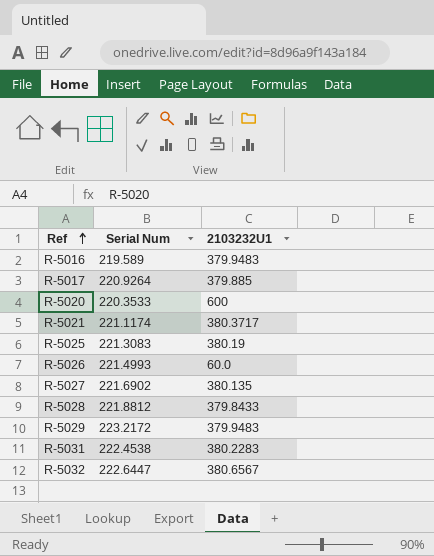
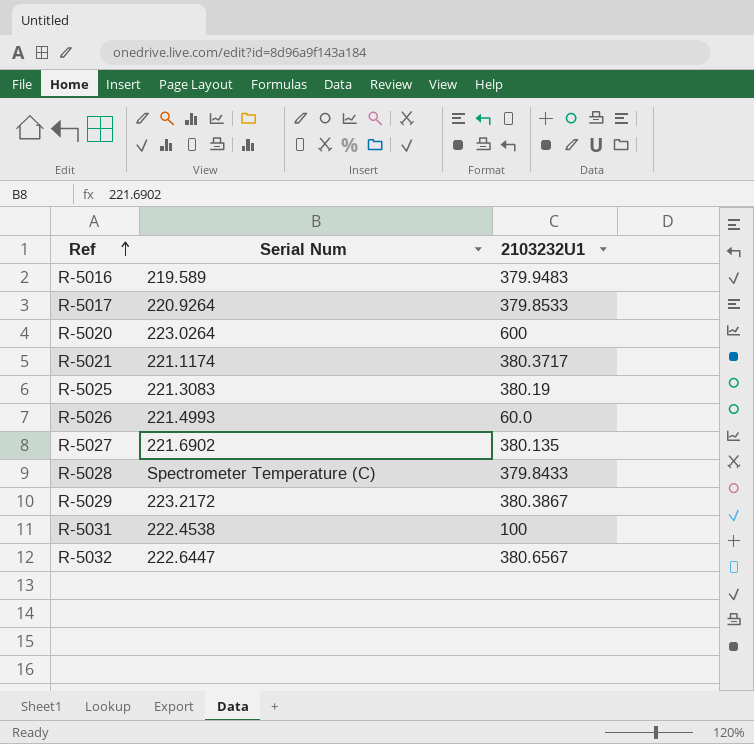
R-5017 | 2103232U1: 379.885 -> 379.8533
R-5020 | Serial Num: 220.3533 -> 223.0264
R-5028 | Serial Num: 221.8812 -> Spectrometer Temperature (C)
R-5029 | 2103232U1: 379.9483 -> 380.3867
R-5031 | 2103232U1: 380.2283 -> 100

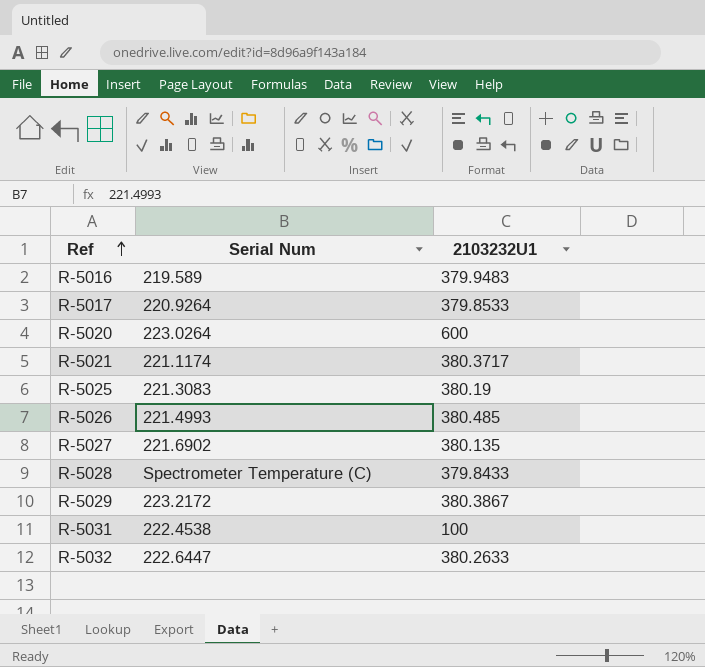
R-5026 | 2103232U1: 60.0 -> 380.485
R-5032 | 2103232U1: 380.6567 -> 380.2633

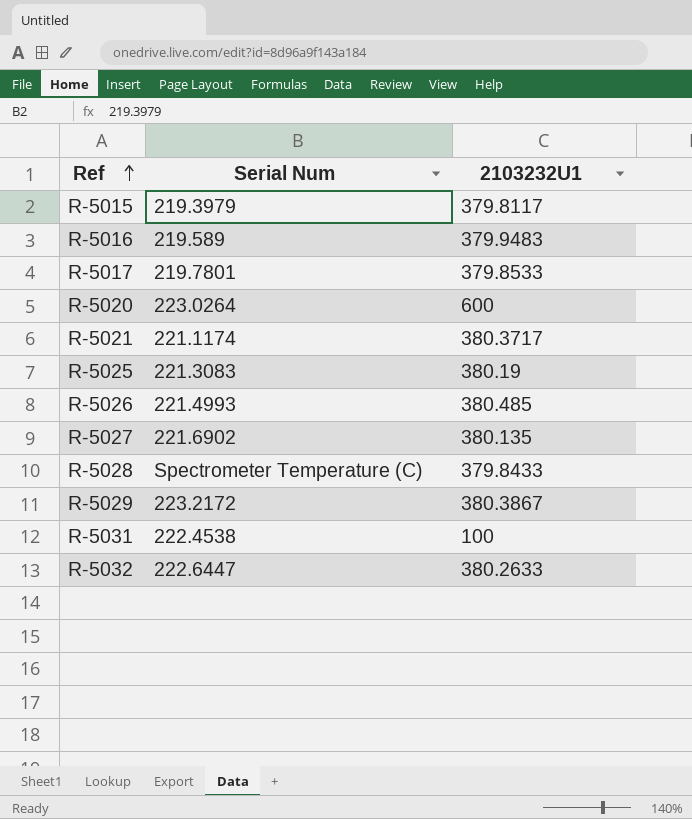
row R-5015: none -> 219.3979 | 379.8117
R-5017 | Serial Num: 220.9264 -> 219.7801

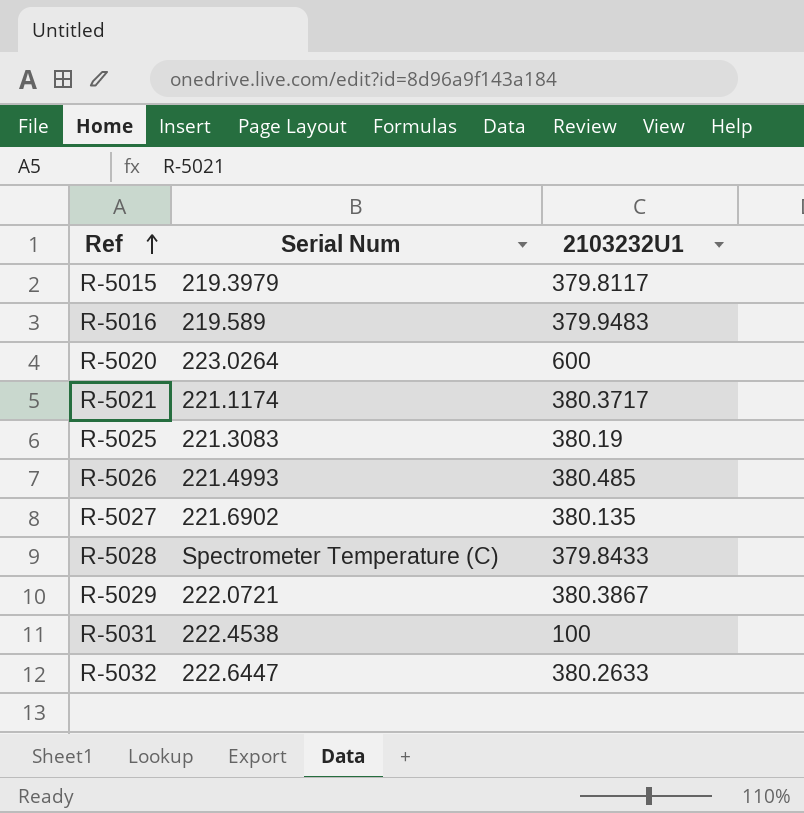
row R-5017: 219.7801 | 379.8533 -> none
R-5029 | Serial Num: 223.2172 -> 222.0721

